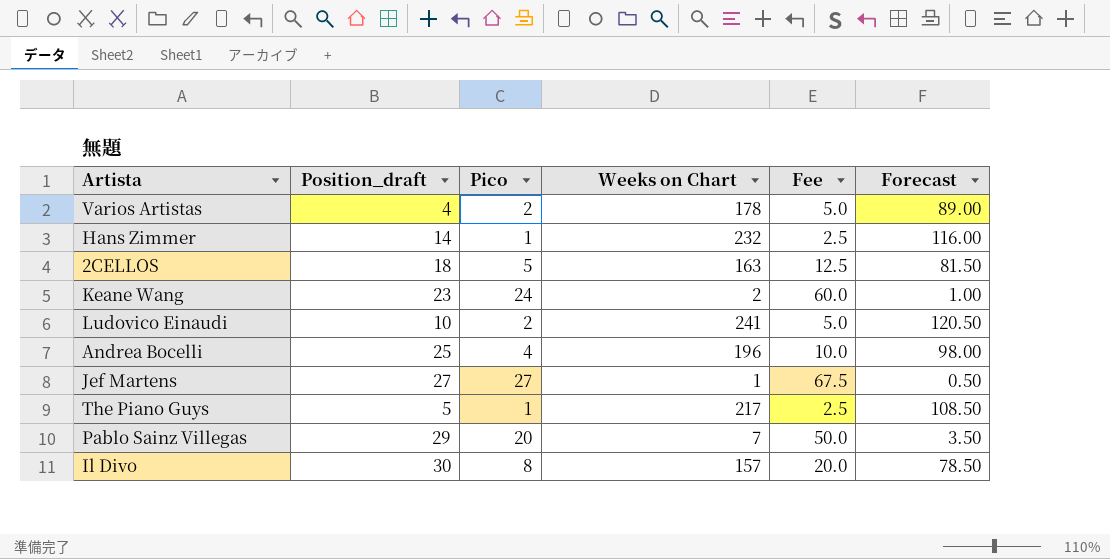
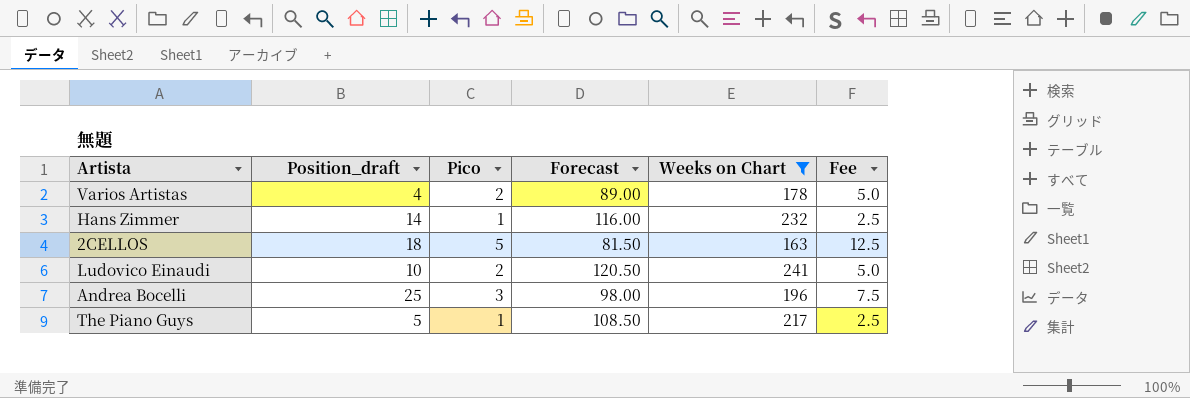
filter: none -> Weeks on Chart >= 163
column Forecast | position: 6 -> 4
Andrea Bocelli | Pico: 4 -> 3
Andrea Bocelli | Fee: 10.0 -> 7.5

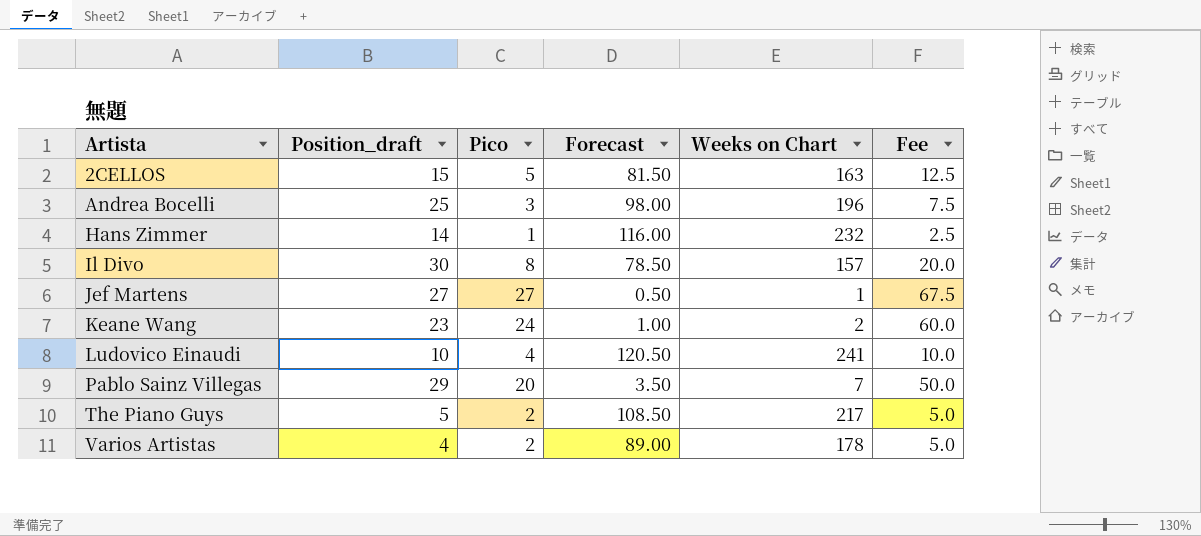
filter: Weeks on Chart >= 163 -> none
row order: none -> Artista ascending
2CELLOS | Position_draft: 18 -> 15
Ludovico Einaudi | Pico: 2 -> 4
Ludovico Einaudi | Fee: 5.0 -> 10.0
The Piano Guys | Pico: 1 -> 2
The Piano Guys | Fee: 2.5 -> 5.0

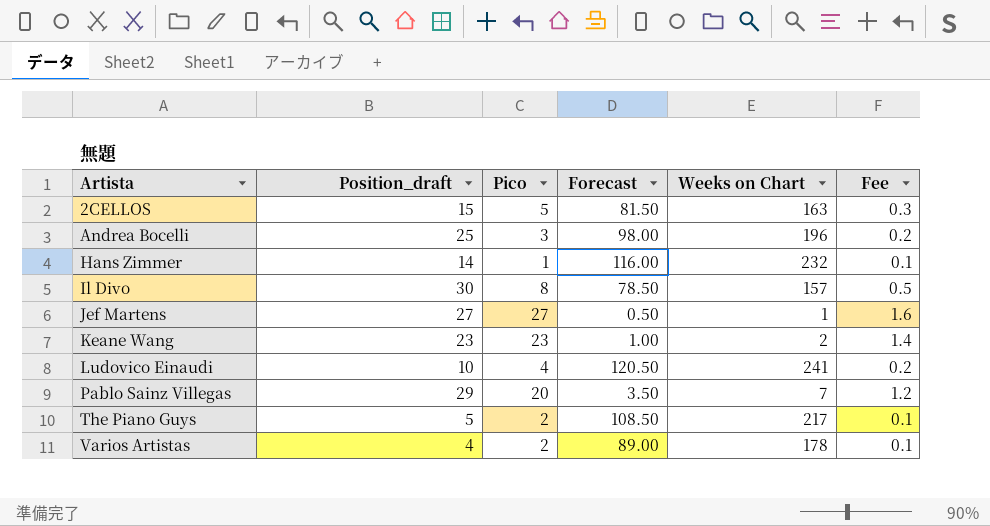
column Fee | formula: [Pico] * 2.5 -> [Pico] * 0.06
Keane Wang | Pico: 24 -> 23

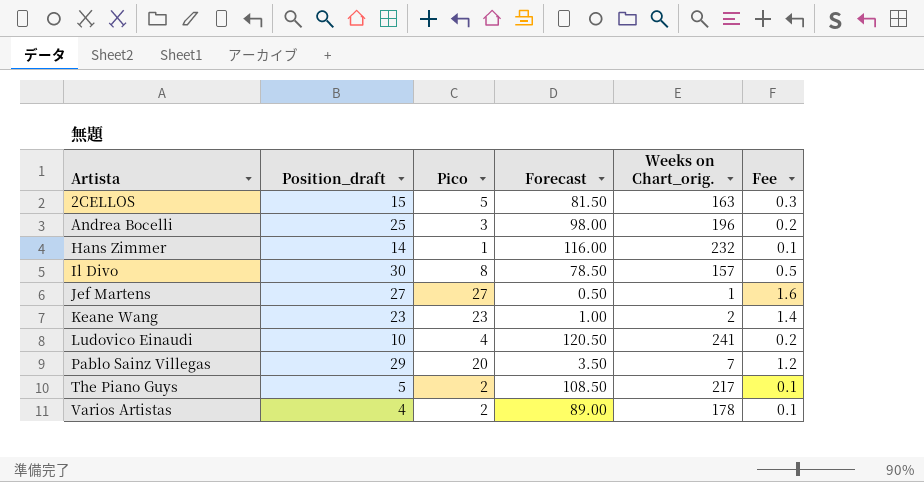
column name: Weeks on Chart -> Weeks on Chart_orig.

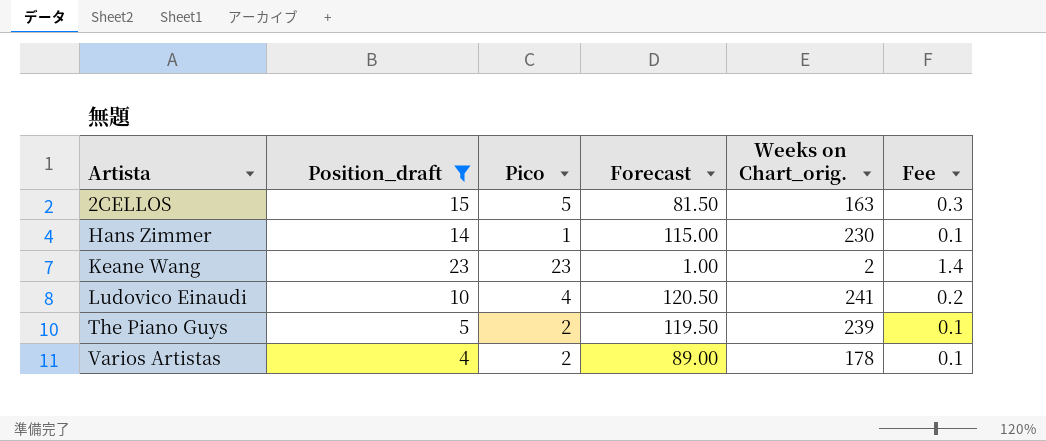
filter: none -> Position_draft <= 23
Hans Zimmer | Forecast: 116.00 -> 115.00
Hans Zimmer | Weeks on Chart_orig.: 232 -> 230
The Piano Guys | Forecast: 108.50 -> 119.50
The Piano Guys | Weeks on Chart_orig.: 217 -> 239

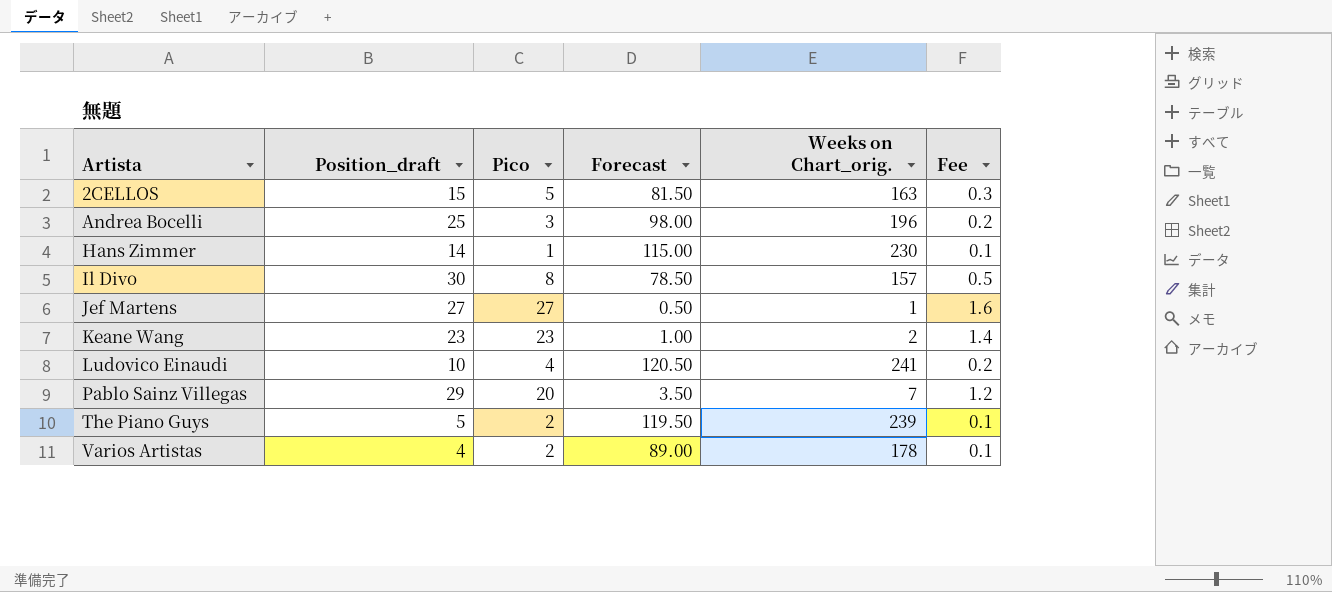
filter: Position_draft <= 23 -> none

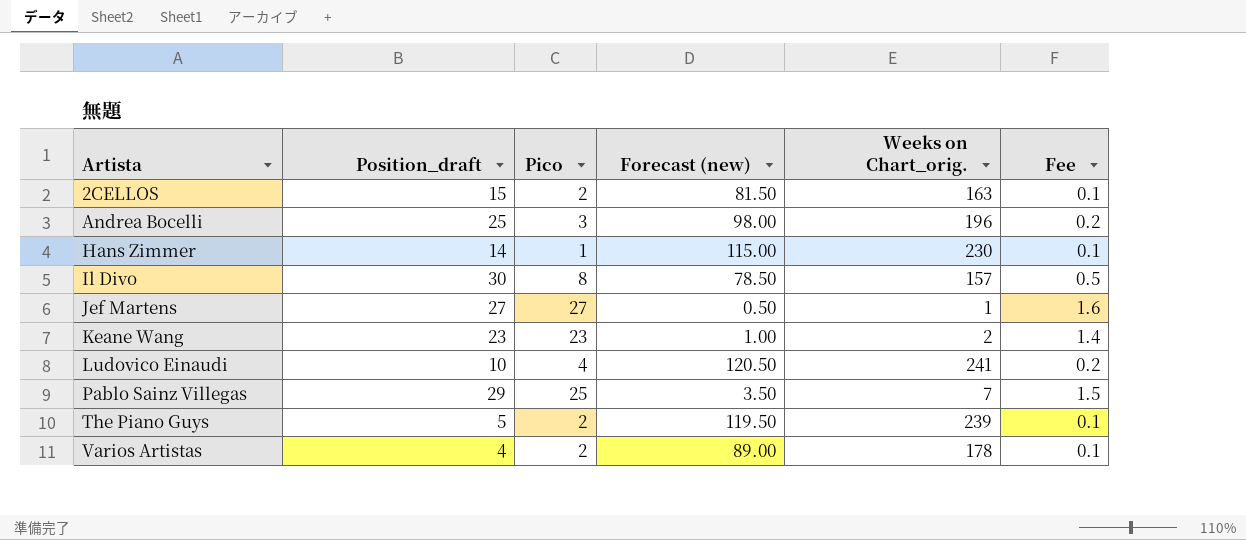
column name: Forecast -> Forecast (new)
2CELLOS | Pico: 5 -> 2
2CELLOS | Fee: 0.3 -> 0.1
Pablo Sainz Villegas | Pico: 20 -> 25
Pablo Sainz Villegas | Fee: 1.2 -> 1.5

